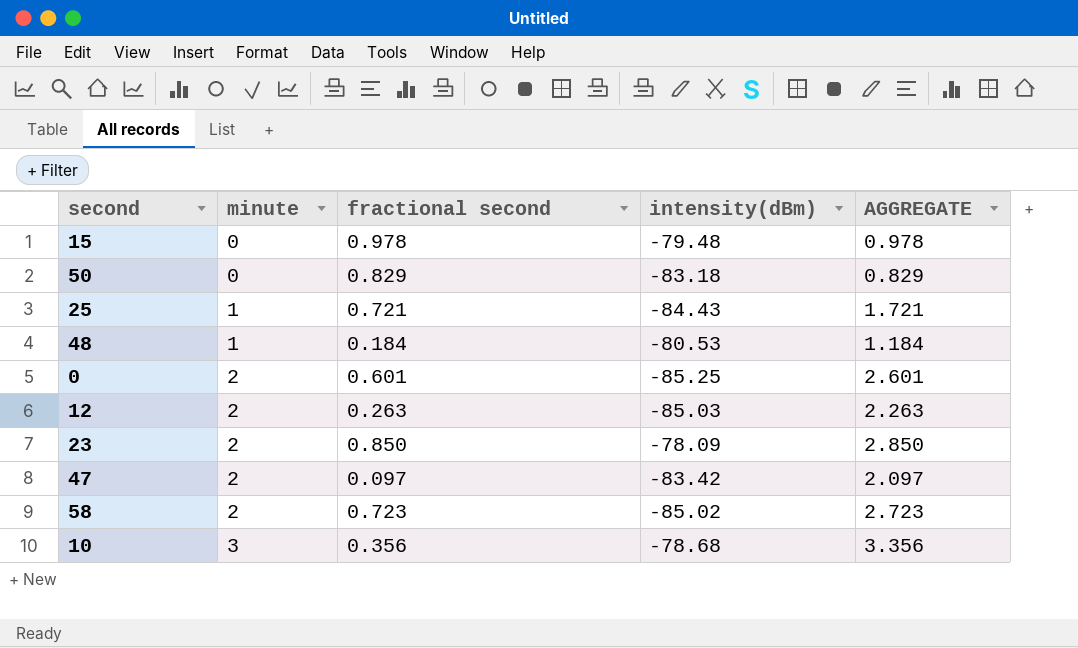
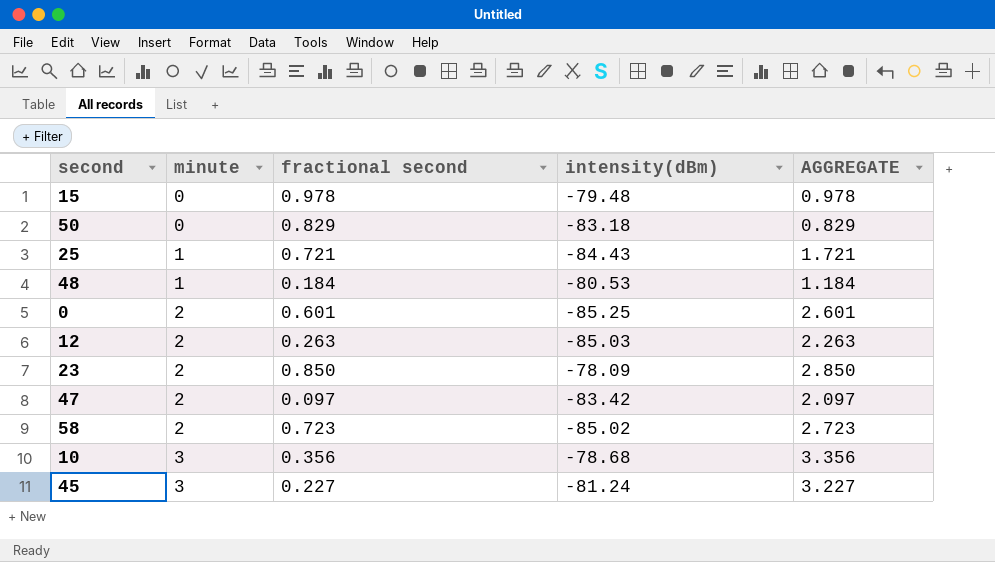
row 45: none -> 3 | 0.227 | -81.24 | 3.227

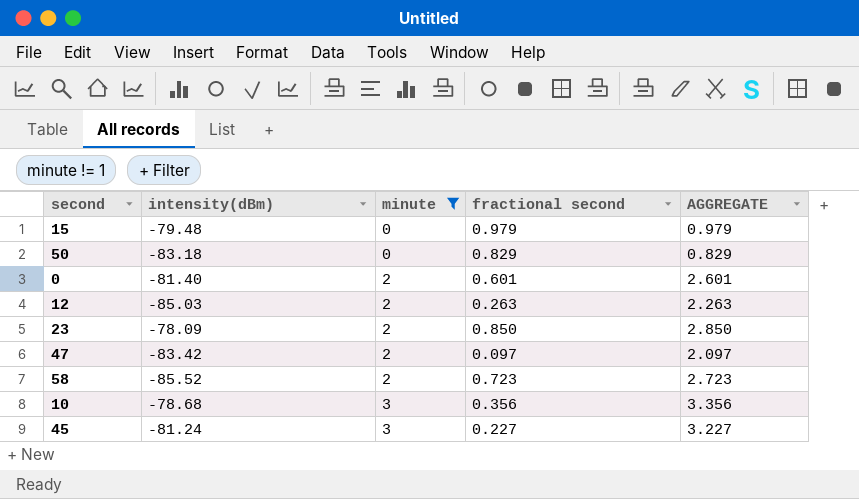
filter: none -> minute != 1
column intensity(dBm) | position: 4 -> 2
15 | fractional second: 0.978 -> 0.979
15 | AGGREGATE: 0.978 -> 0.979
0 | intensity(dBm): -85.25 -> -81.40
58 | intensity(dBm): -85.02 -> -85.52

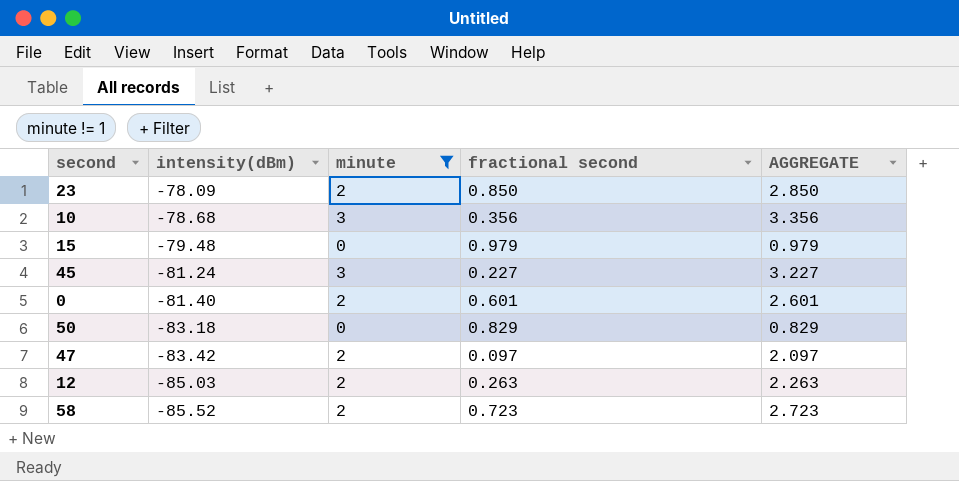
row order: minute ascending -> intensity(dBm) descending

